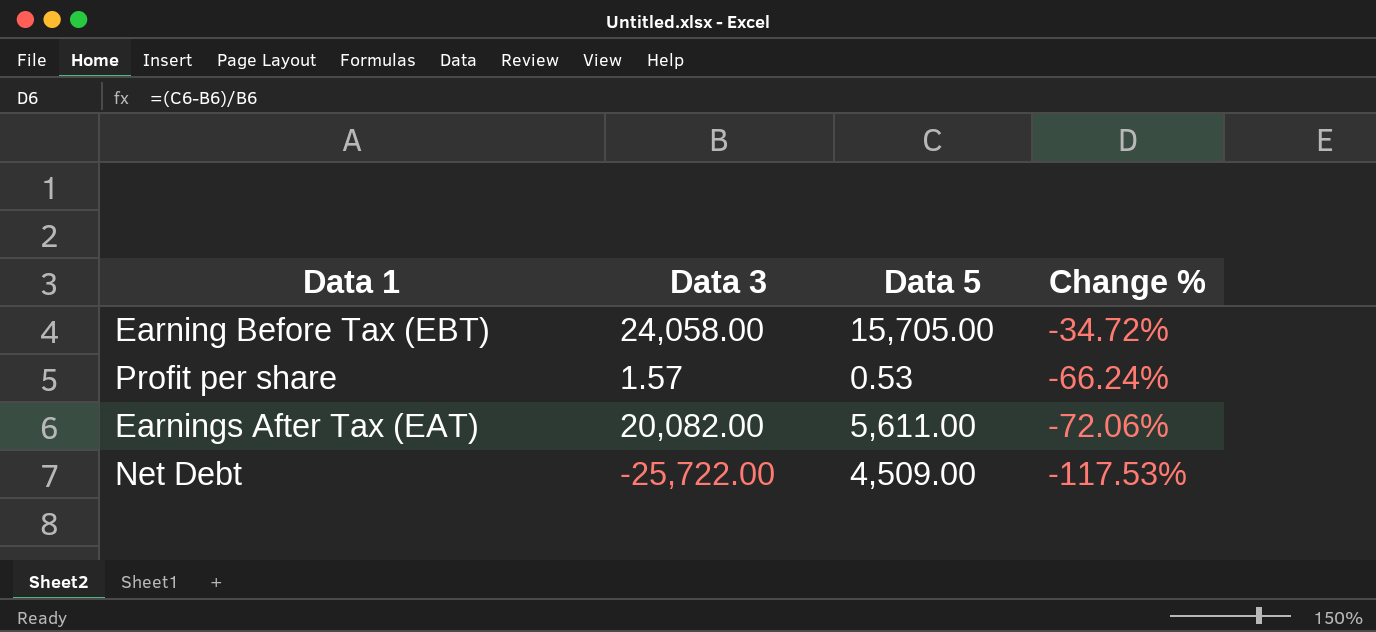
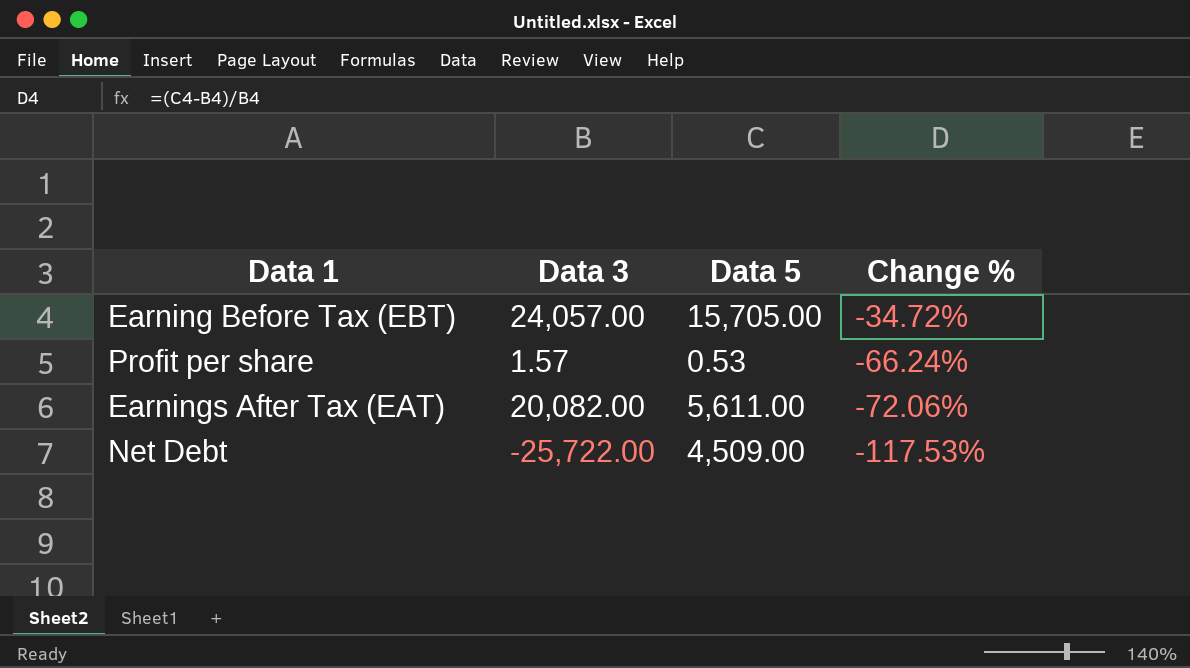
Earning Before Tax (EBT) | Data 3: 24,058.00 -> 24,057.00

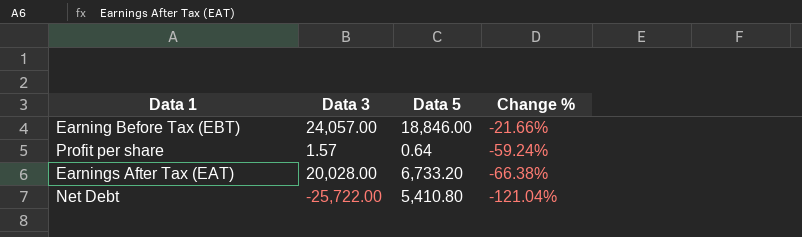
Earning Before Tax (EBT) | Data 5: 15,705.00 -> 18,846.00
Earning Before Tax (EBT) | Change %: -34.72% -> -21.66%
Profit per share | Data 5: 0.53 -> 0.64
Profit per share | Change %: -66.24% -> -59.24%
Earnings After Tax (EAT) | Data 3: 20,082.00 -> 20,028.00
Earnings After Tax (EAT) | Data 5: 5,611.00 -> 6,733.20
Earnings After Tax (EAT) | Change %: -72.06% -> -66.38%
Net Debt | Data 5: 4,509.00 -> 5,410.80
Net Debt | Change %: -117.53% -> -121.04%

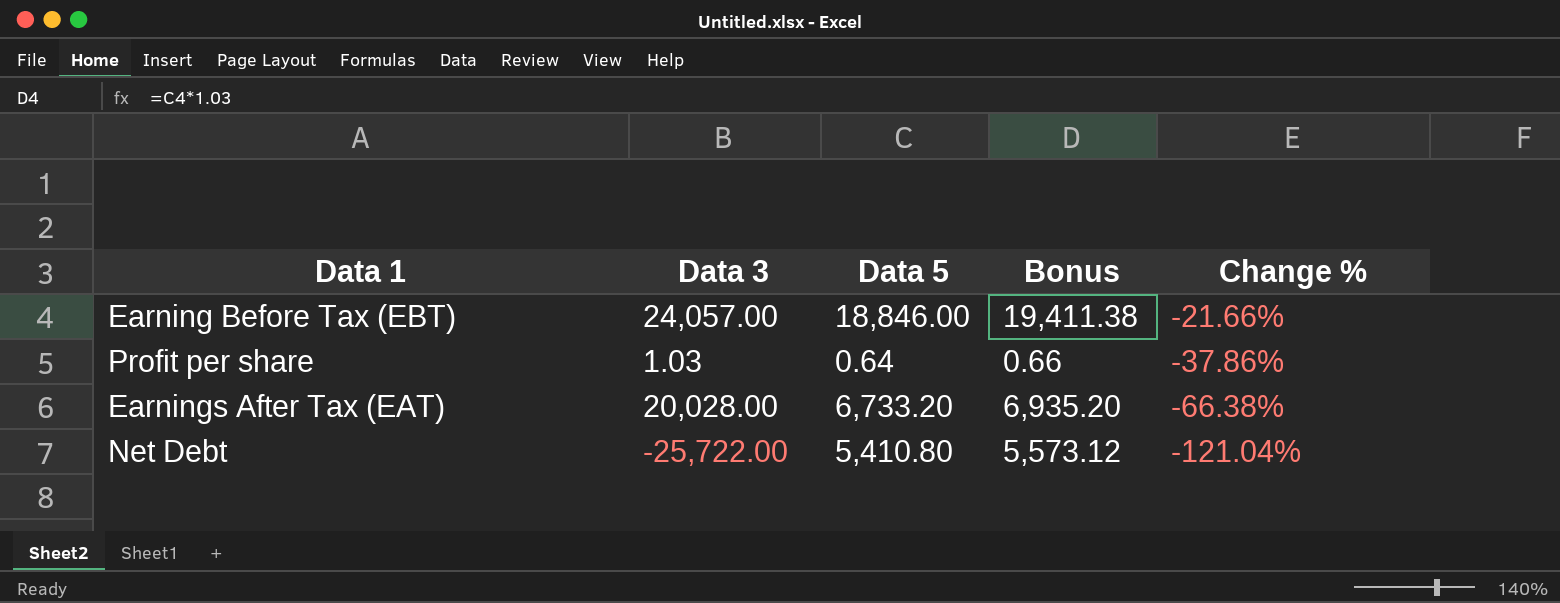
column Bonus | formula: none -> [Data 5] * 1.03
Profit per share | Data 3: 1.57 -> 1.03
Profit per share | Change %: -59.24% -> -37.86%

